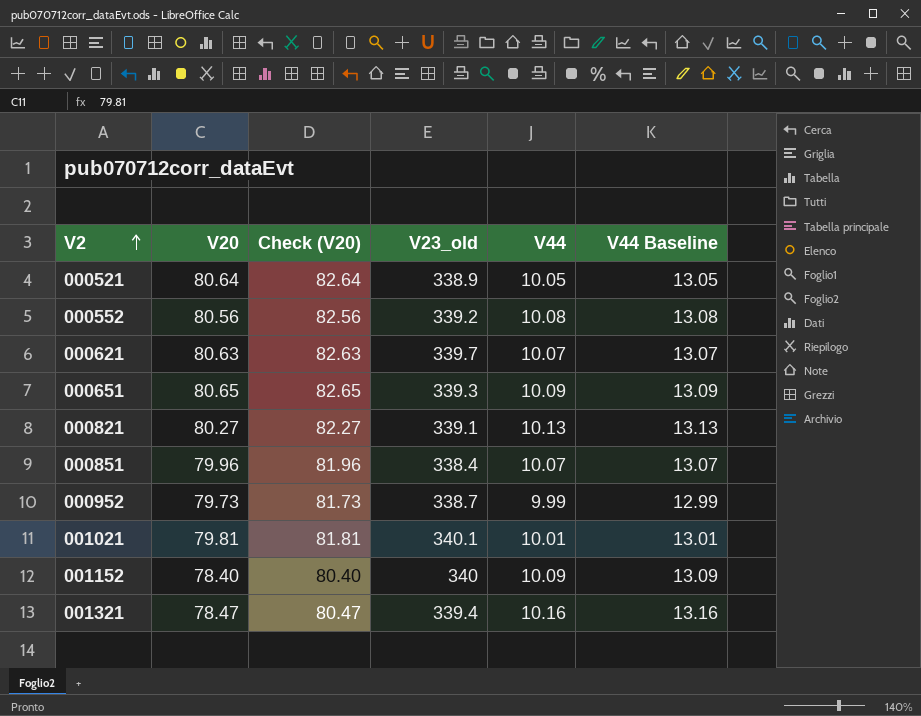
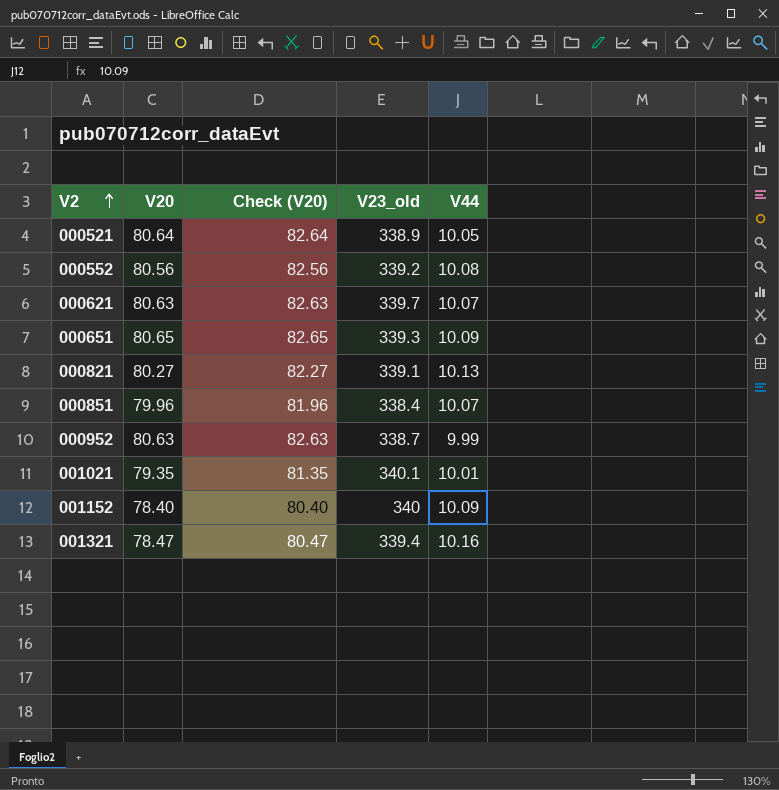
column V44 Baseline | formula: [V44] + 3 -> none
000952 | V20: 79.73 -> 80.63
000952 | Check (V20): 81.73 -> 82.63
001021 | V20: 79.81 -> 79.35
001021 | Check (V20): 81.81 -> 81.35

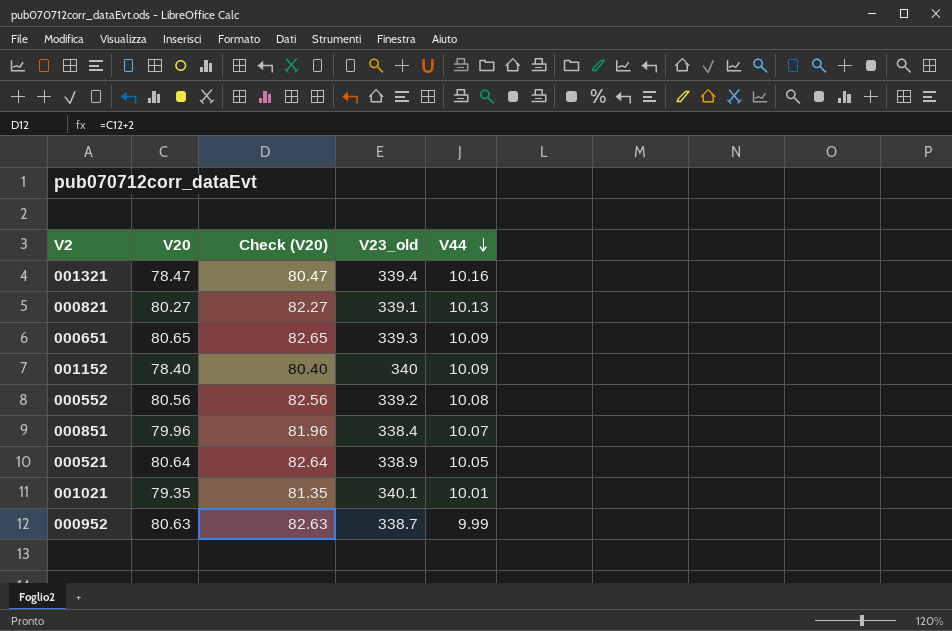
row order: V2 ascending -> V44 descending
row 000621: 80.63 | 82.63 | 339.7 | 10.07 -> none

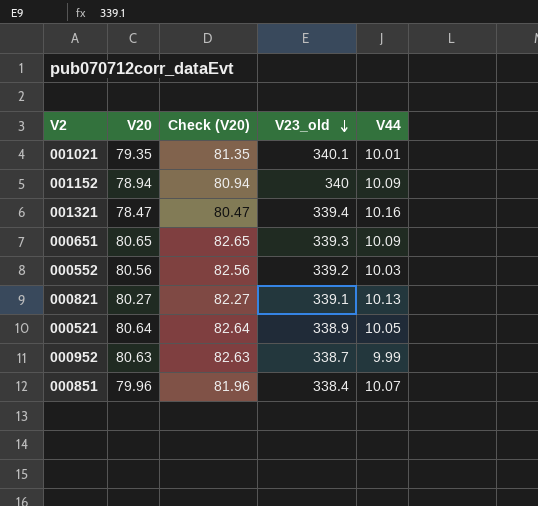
row order: V44 descending -> V23_old descending
001152 | V20: 78.40 -> 78.94
001152 | Check (V20): 80.40 -> 80.94
000552 | V44: 10.08 -> 10.03

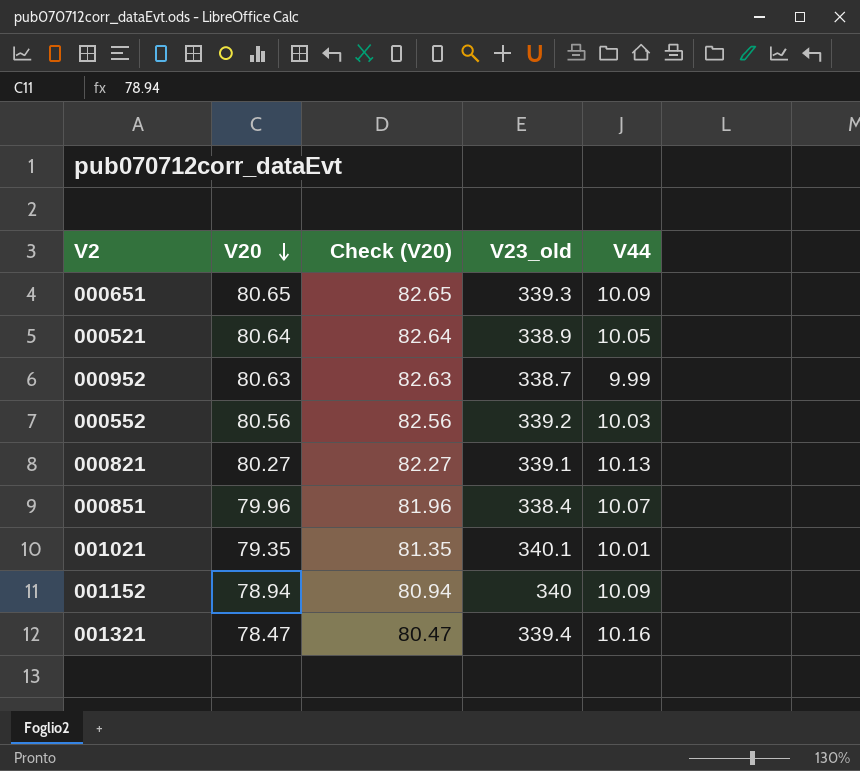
row order: V23_old descending -> V20 descending

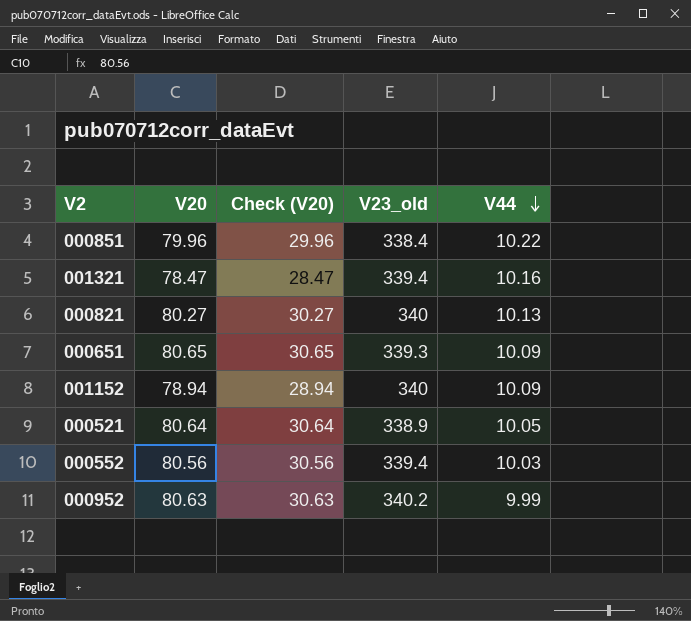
row order: V20 descending -> V44 descending
column Check (V20) | formula: [V20] + 2 -> [V20] - 50
row 001021: 79.35 | 81.35 | 340.1 | 10.01 -> none
000851 | V44: 10.07 -> 10.22
000821 | V23_old: 339.1 -> 340
000552 | V23_old: 339.2 -> 339.4
000952 | V23_old: 338.7 -> 340.2

